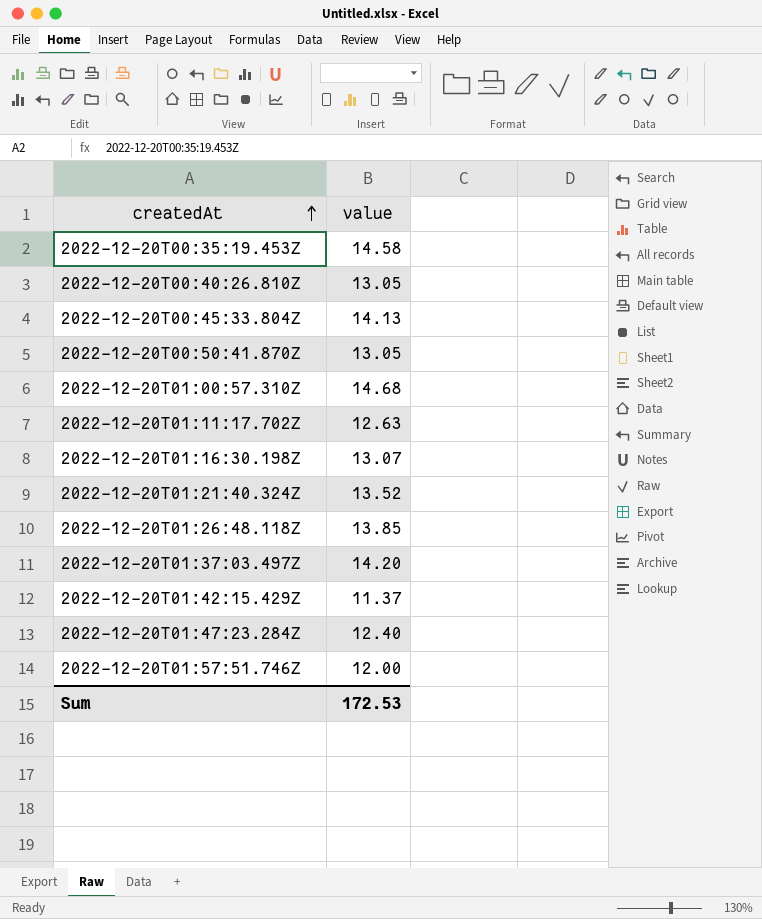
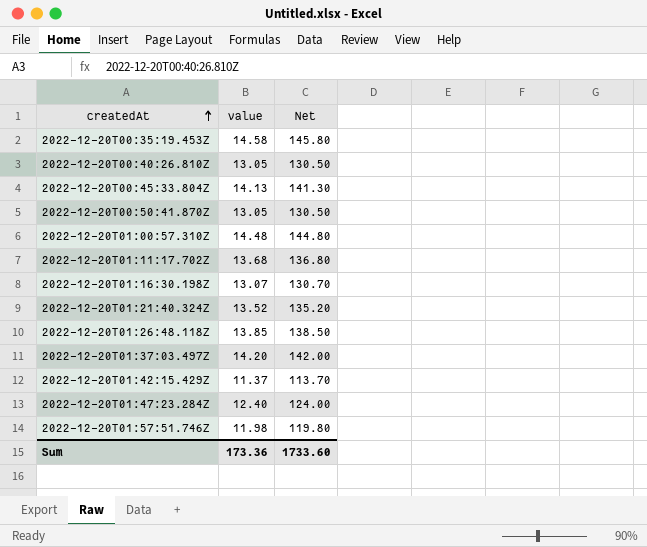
column Net | formula: none -> [value] * 10
2022-12-20T01:00:57.310Z | value: 14.68 -> 14.48
2022-12-20T01:11:17.702Z | value: 12.63 -> 13.68
2022-12-20T01:57:51.746Z | value: 12.00 -> 11.98
Sum | value: 172.53 -> 173.36

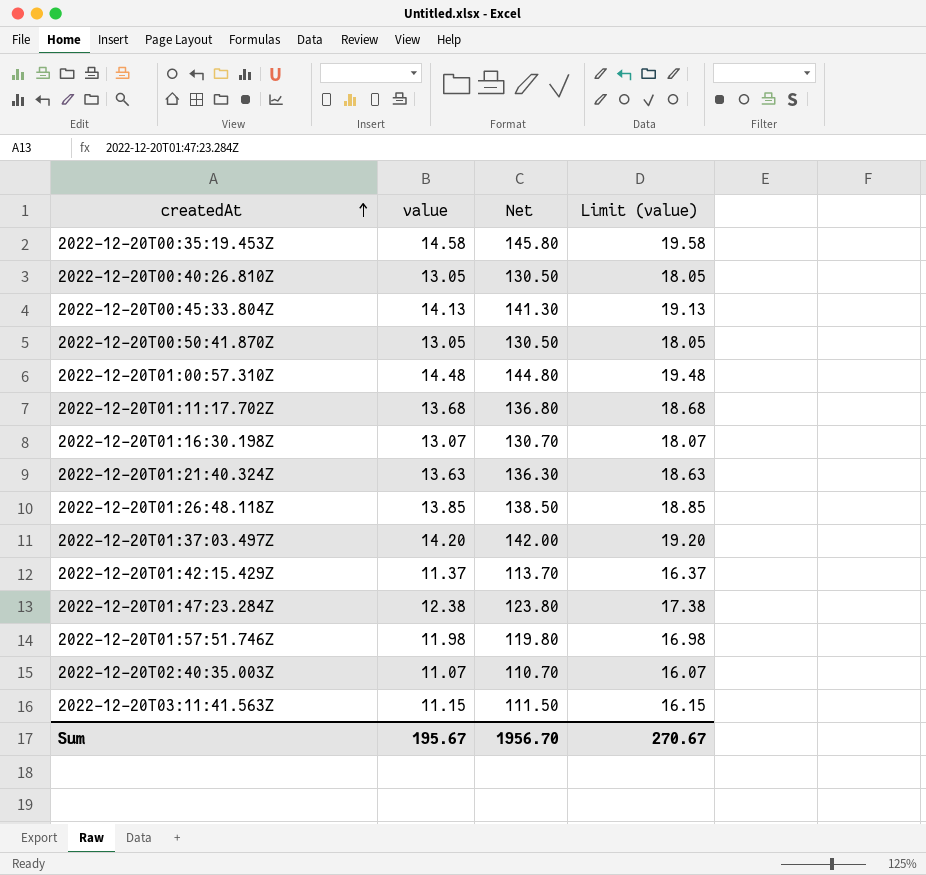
column Limit (value) | formula: none -> [value] + 5
2022-12-20T01:21:40.324Z | value: 13.52 -> 13.63
2022-12-20T01:21:40.324Z | Net: 135.20 -> 136.30
2022-12-20T01:47:23.284Z | value: 12.40 -> 12.38
2022-12-20T01:47:23.284Z | Net: 124.00 -> 123.80
row 2022-12-20T02:40:35.003Z: none -> 11.07 | 110.70 | 16.07
row 2022-12-20T03:11:41.563Z: none -> 11.15 | 111.50 | 16.15
Sum | value: 173.36 -> 195.67
Sum | Net: 1733.60 -> 1956.70

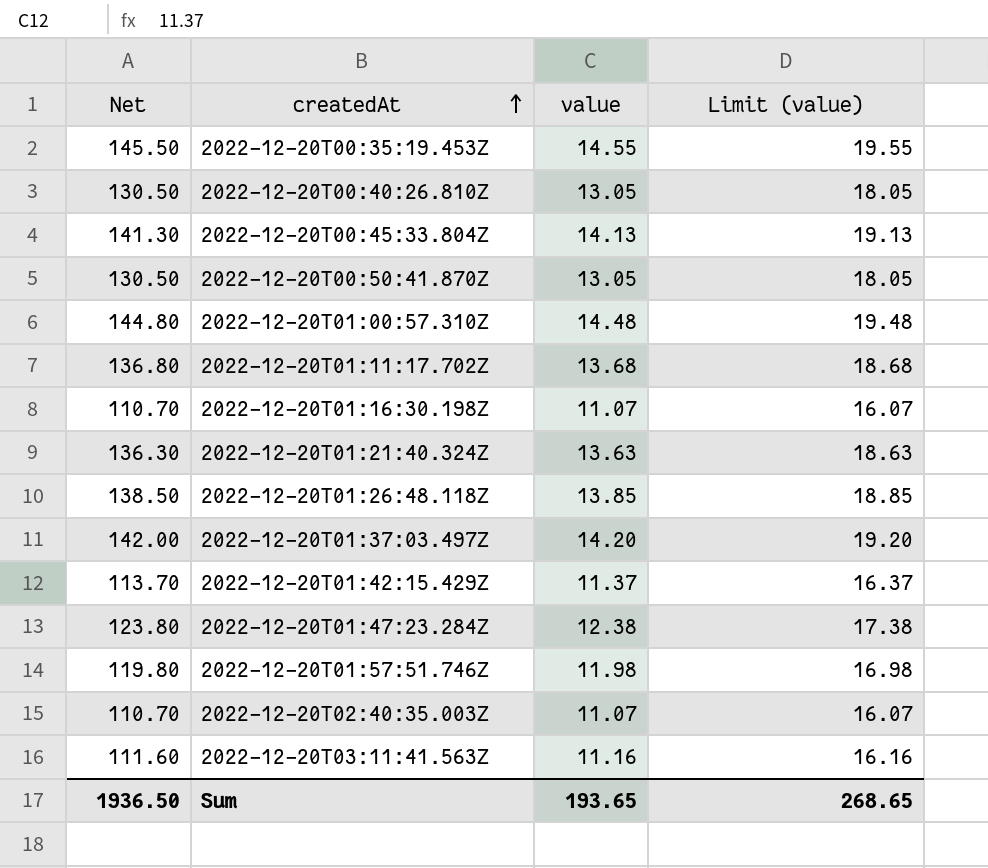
column Net | position: 3 -> 1
2022-12-20T00:35:19.453Z | Net: 145.80 -> 145.50
2022-12-20T00:35:19.453Z | value: 14.58 -> 14.55
2022-12-20T00:35:19.453Z | Limit (value): 19.58 -> 19.55
2022-12-20T01:16:30.198Z | Net: 130.70 -> 110.70
2022-12-20T01:16:30.198Z | value: 13.07 -> 11.07
2022-12-20T01:16:30.198Z | Limit (value): 18.07 -> 16.07
2022-12-20T03:11:41.563Z | Net: 111.50 -> 111.60
2022-12-20T03:11:41.563Z | value: 11.15 -> 11.16
2022-12-20T03:11:41.563Z | Limit (value): 16.15 -> 16.16
Sum | Net: 1956.70 -> 1936.50
Sum | value: 195.67 -> 193.65
Sum | Limit (value): 270.67 -> 268.65

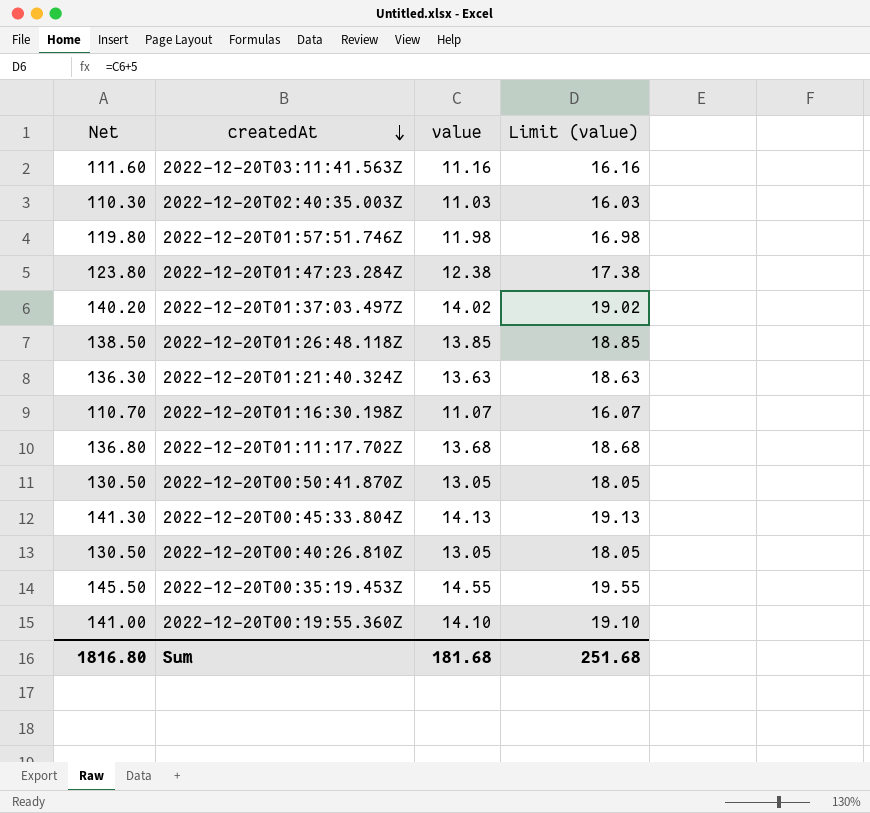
row order: createdAt ascending -> createdAt descending
row 2022-12-20T01:00:57.310Z: 144.80 | 14.48 | 19.48 -> none
row 2022-12-20T01:42:15.429Z: 113.70 | 11.37 | 16.37 -> none
2022-12-20T02:40:35.003Z | Net: 110.70 -> 110.30
2022-12-20T02:40:35.003Z | value: 11.07 -> 11.03
2022-12-20T02:40:35.003Z | Limit (value): 16.07 -> 16.03
2022-12-20T01:37:03.497Z | Net: 142.00 -> 140.20
2022-12-20T01:37:03.497Z | value: 14.20 -> 14.02
2022-12-20T01:37:03.497Z | Limit (value): 19.20 -> 19.02
row 2022-12-20T00:19:55.360Z: none -> 141.00 | 14.10 | 19.10
Sum | Net: 1936.50 -> 1816.80
Sum | value: 193.65 -> 181.68
Sum | Limit (value): 268.65 -> 251.68

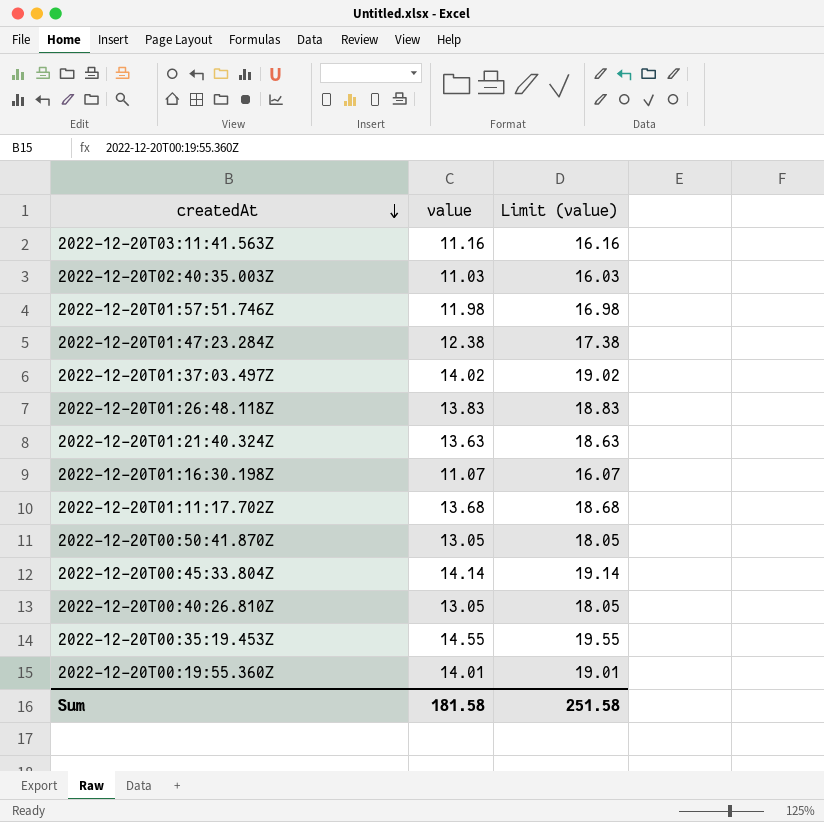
column Net | formula: [value] * 10 -> none
2022-12-20T01:26:48.118Z | value: 13.85 -> 13.83
2022-12-20T01:26:48.118Z | Limit (value): 18.85 -> 18.83
2022-12-20T00:45:33.804Z | value: 14.13 -> 14.14
2022-12-20T00:45:33.804Z | Limit (value): 19.13 -> 19.14
2022-12-20T00:19:55.360Z | value: 14.10 -> 14.01
2022-12-20T00:19:55.360Z | Limit (value): 19.10 -> 19.01
Sum | value: 181.68 -> 181.58
Sum | Limit (value): 251.68 -> 251.58

